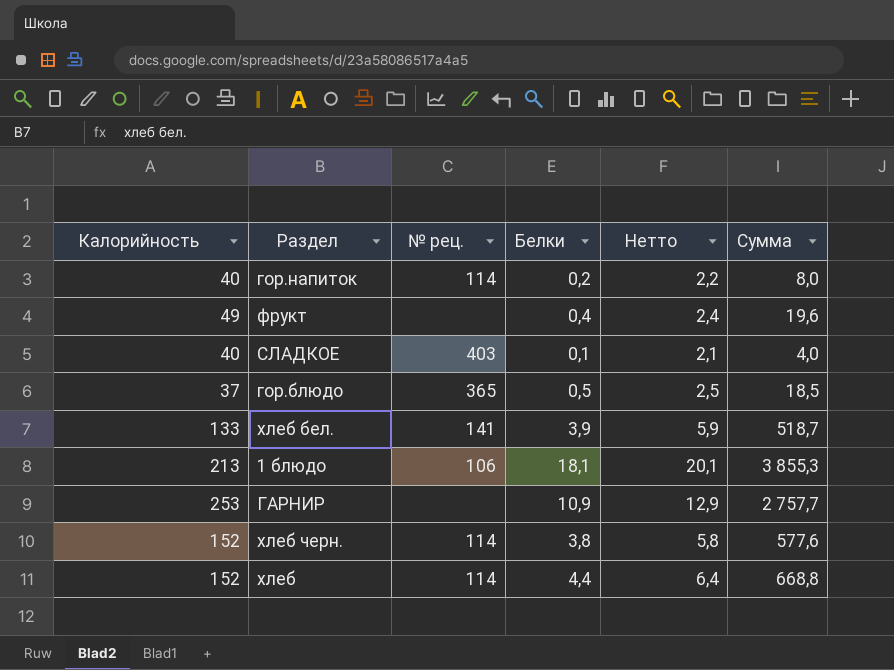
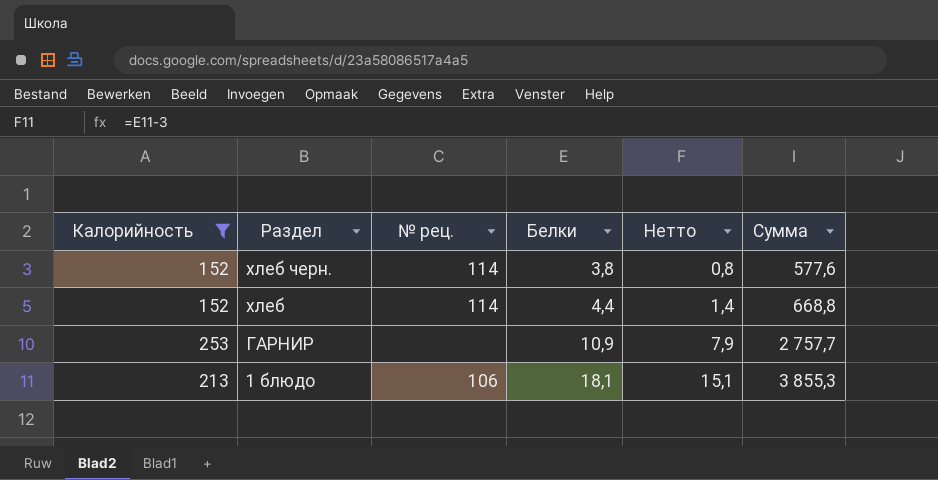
filter: none -> Калорийность >= 152
row order: none -> Раздел descending
column Нетто | formula: [Белки] + 2 -> [Белки] - 3

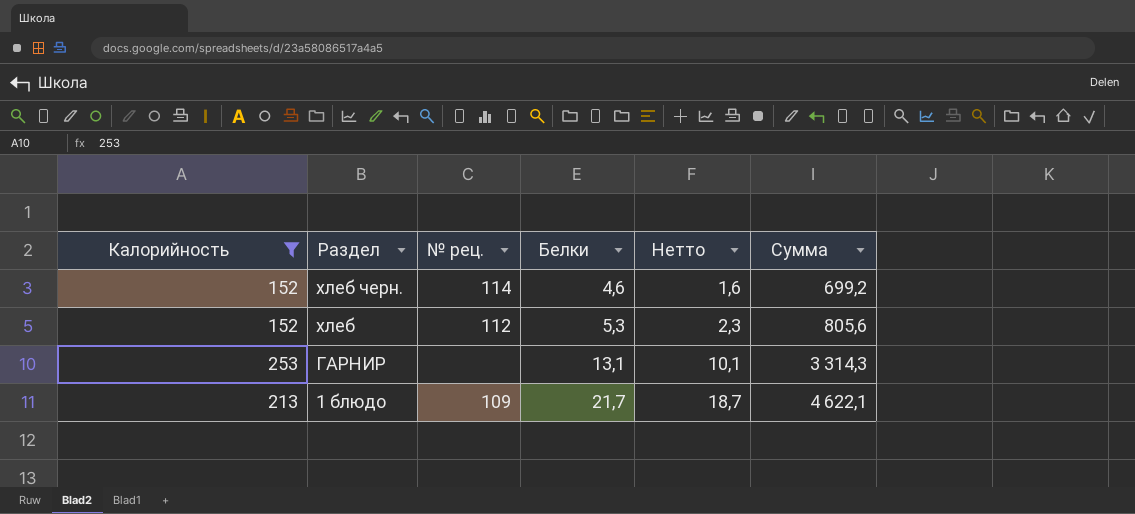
хлеб черн. | Белки: 3,8 -> 4,6
хлеб черн. | Нетто: 0,8 -> 1,6
хлеб черн. | Сумма: 577,6 -> 699,2
хлеб | № рец.: 114 -> 112
хлеб | Белки: 4,4 -> 5,3
хлеб | Нетто: 1,4 -> 2,3
хлеб | Сумма: 668,8 -> 805,6
ГАРНИР | Белки: 10,9 -> 13,1
ГАРНИР | Нетто: 7,9 -> 10,1
ГАРНИР | Сумма: 2 757,7 -> 3 314,3
1 блюдо | № рец.: 106 -> 109
1 блюдо | Белки: 18,1 -> 21,7
1 блюдо | Нетто: 15,1 -> 18,7
1 блюдо | Сумма: 3 855,3 -> 4 622,1

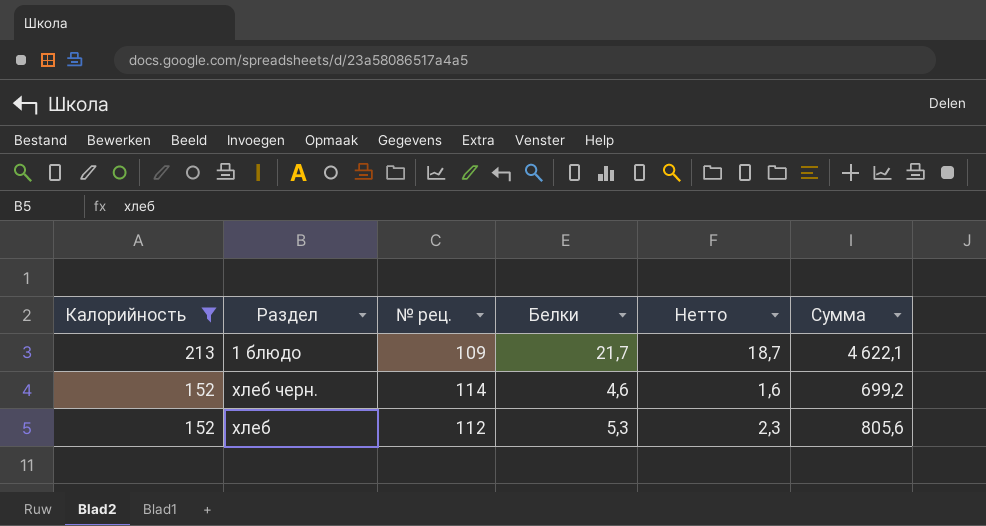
row order: Раздел descending -> Калорийность descending
row ГАРНИР: 253 | none | 13,1 | 10,1 | 3 314,3 -> none

